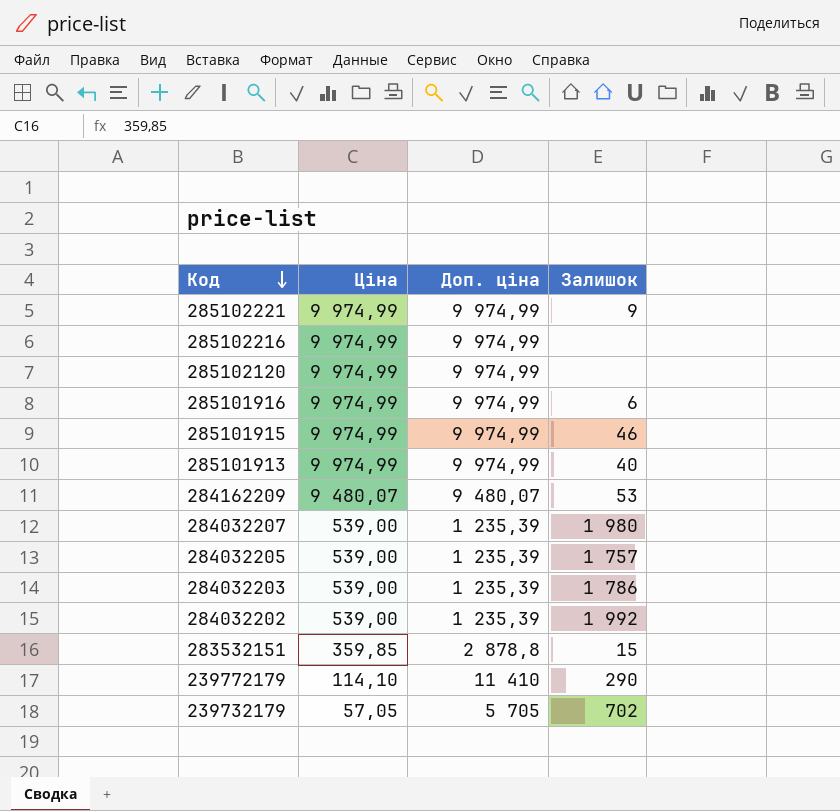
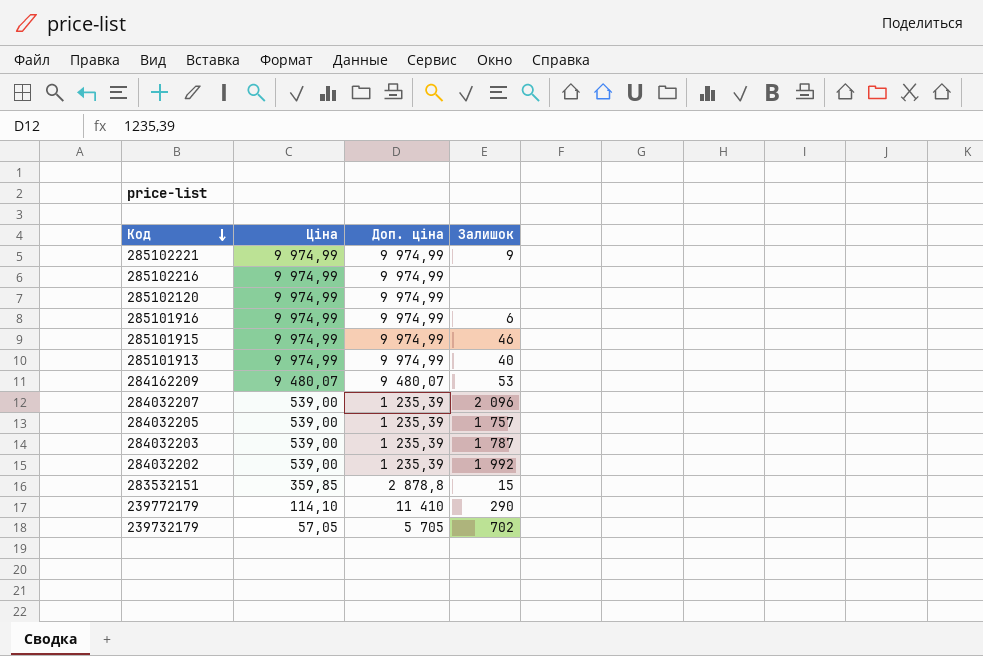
284032207 | Залишок: 1 980 -> 2 096
284032203 | Залишок: 1 786 -> 1 787

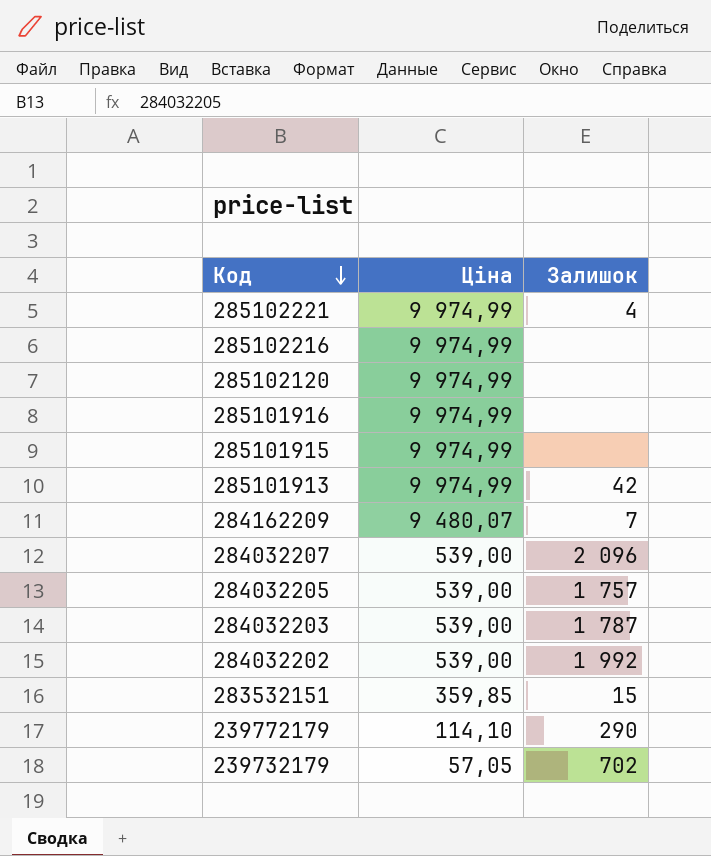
column Доп. ціна | position: 3 -> none
285102221 | Залишок: 9 -> 4
285101916 | Залишок: 6 -> none
285101915 | Залишок: 46 -> none
285101913 | Залишок: 40 -> 42
284162209 | Залишок: 53 -> 7

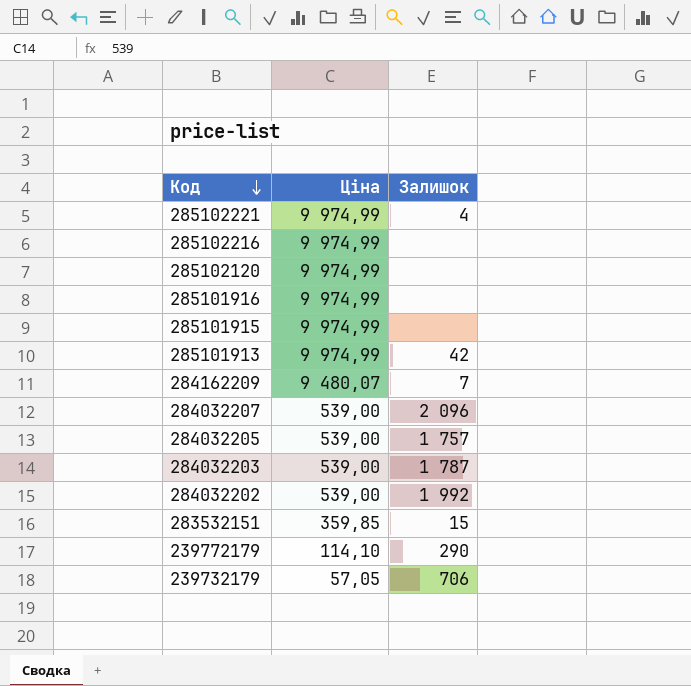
239732179 | Залишок: 702 -> 706

